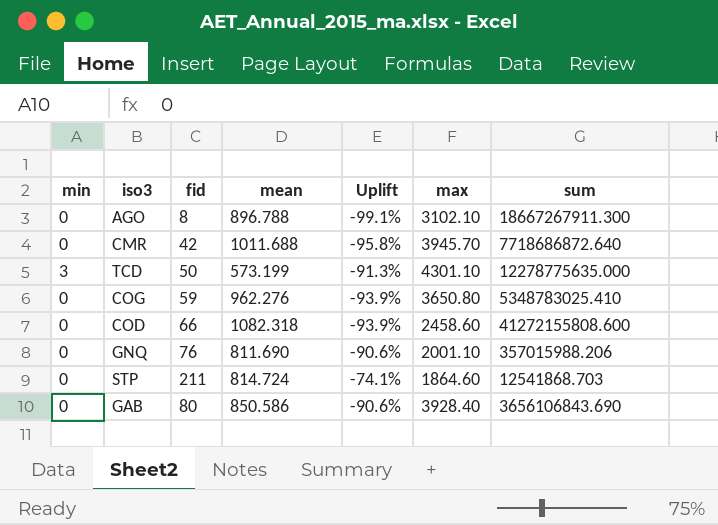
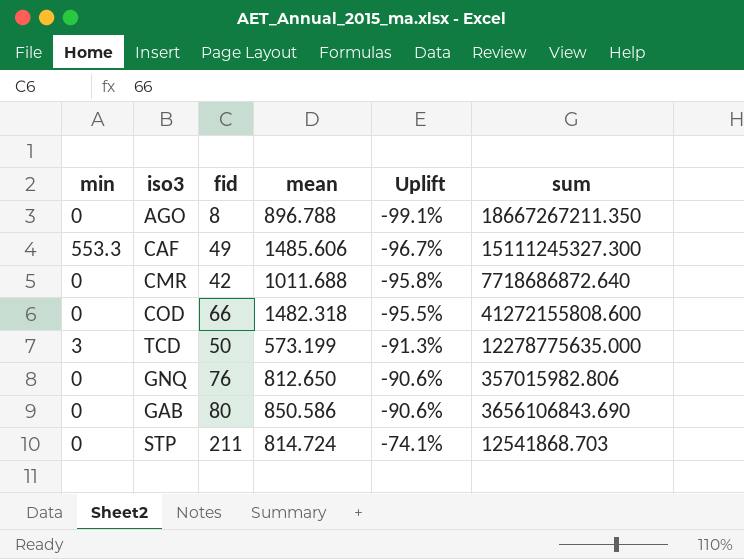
row order: none -> Uplift ascending
column max | position: 6 -> none
row COG: 0 | 59 | 962.276 | -93.9% | 3650.80 | 5348783025.410 -> none
AGO | sum: 18667267911.300 -> 18667267211.350
row CAF: none -> 553.3 | 49 | 1485.606 | -96.7% | 15111245327.300
COD | mean: 1082.318 -> 1482.318
COD | Uplift: -93.9% -> -95.5%
GNQ | mean: 811.690 -> 812.650
GNQ | sum: 357015988.206 -> 357015982.806

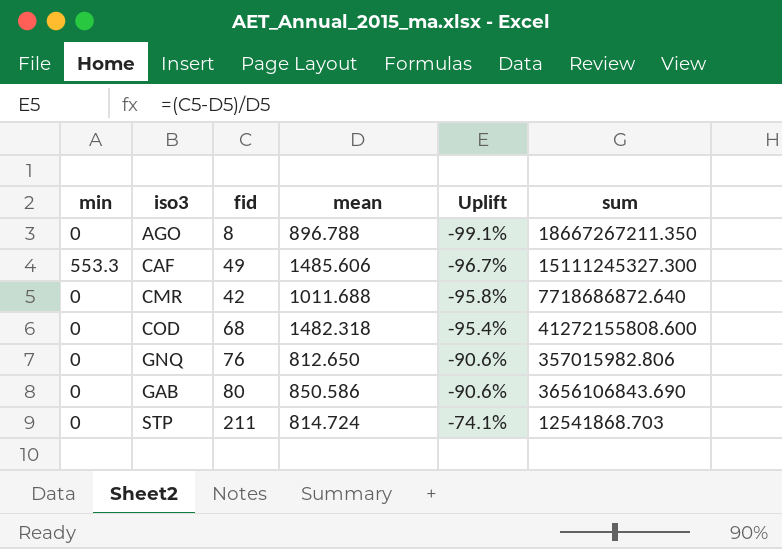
row TCD: 3 | 50 | 573.199 | -91.3% | 12278775635.000 -> none
COD | fid: 66 -> 68
COD | Uplift: -95.5% -> -95.4%

